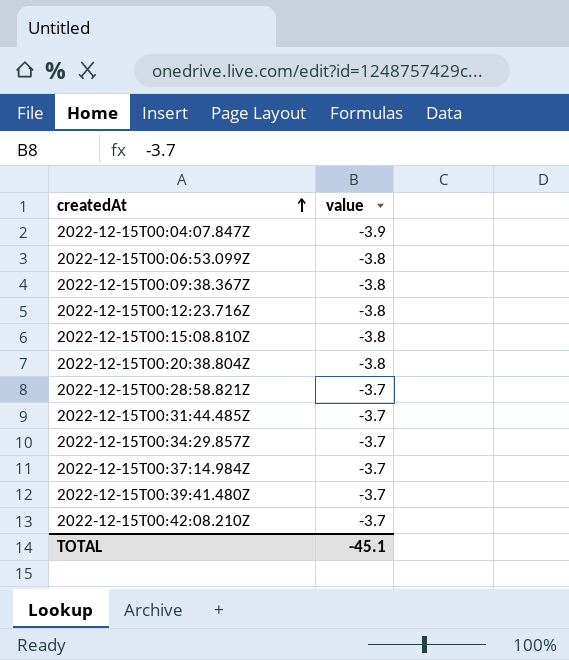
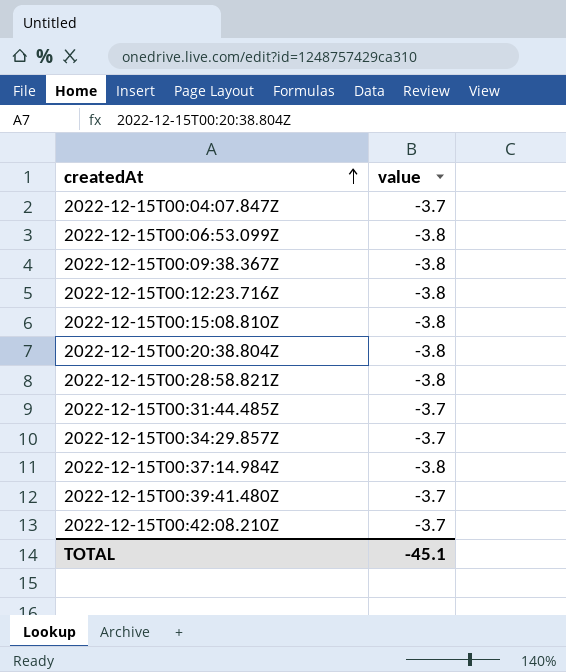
2022-12-15T00:04:07.847Z | value: -3.9 -> -3.7
2022-12-15T00:28:58.821Z | value: -3.7 -> -3.8
2022-12-15T00:37:14.984Z | value: -3.7 -> -3.8

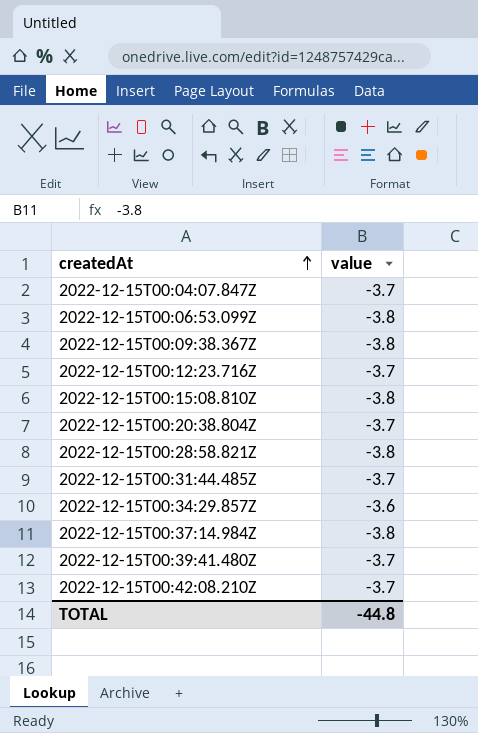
2022-12-15T00:12:23.716Z | value: -3.8 -> -3.7
2022-12-15T00:20:38.804Z | value: -3.8 -> -3.7
2022-12-15T00:34:29.857Z | value: -3.7 -> -3.6
TOTAL | value: -45.1 -> -44.8

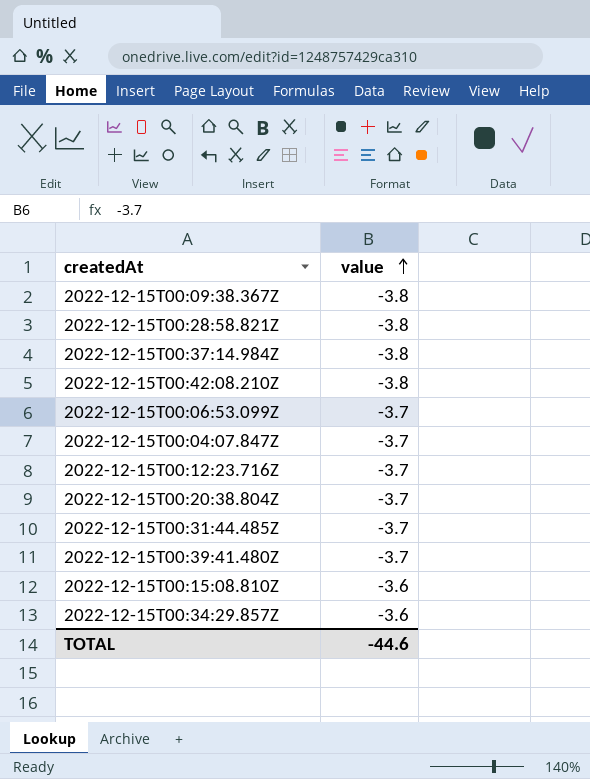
row order: createdAt ascending -> value ascending
2022-12-15T00:42:08.210Z | value: -3.7 -> -3.8
2022-12-15T00:06:53.099Z | value: -3.8 -> -3.7
2022-12-15T00:15:08.810Z | value: -3.8 -> -3.6
TOTAL | value: -44.8 -> -44.6

